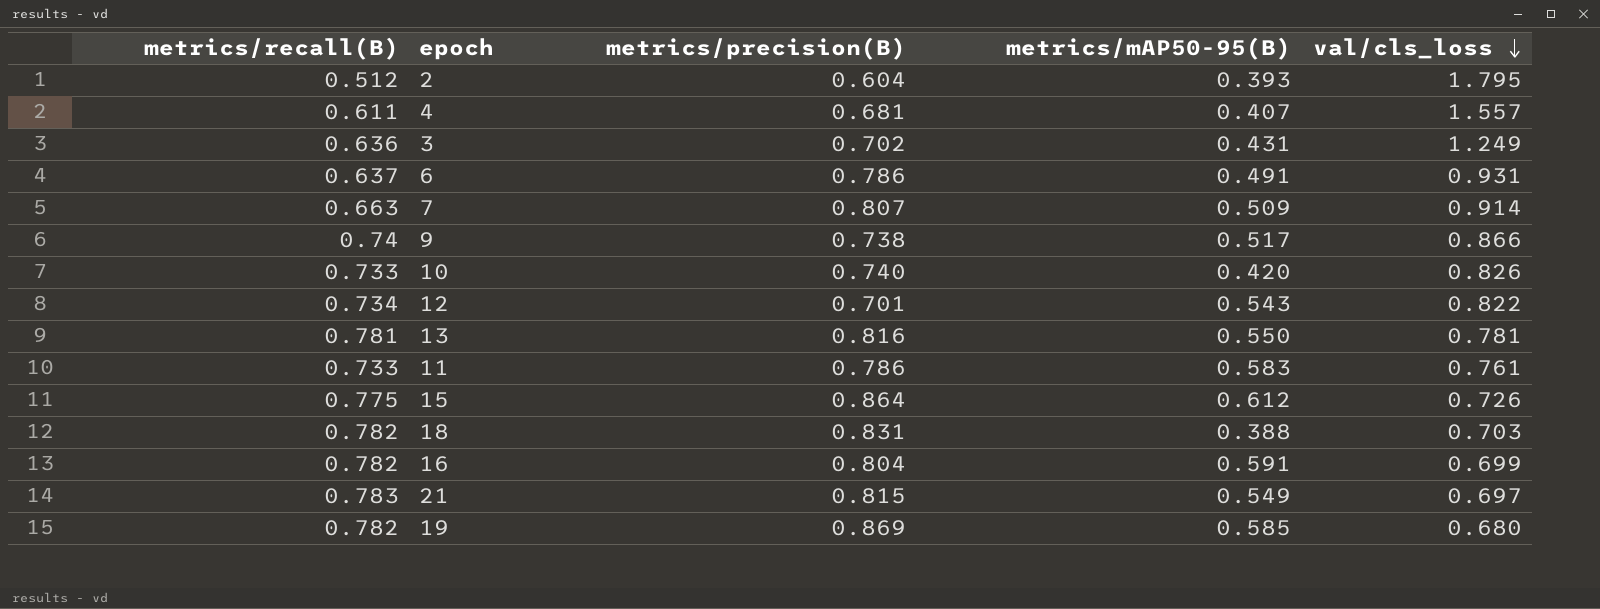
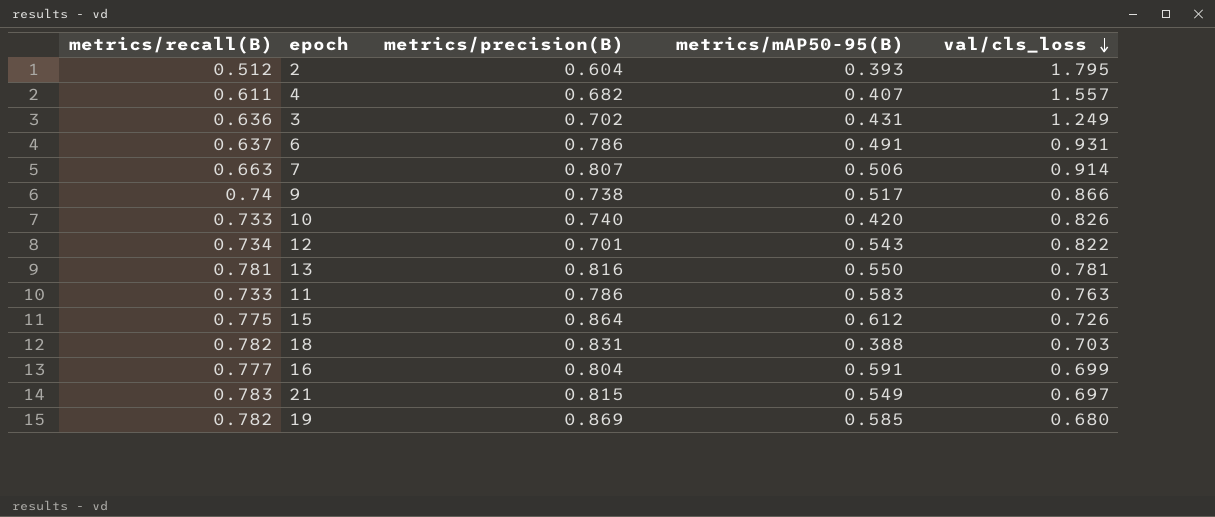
4 | metrics/precision(B): 0.681 -> 0.682
7 | metrics/mAP50-95(B): 0.509 -> 0.506
11 | val/cls_loss: 0.761 -> 0.763
16 | metrics/recall(B): 0.782 -> 0.777

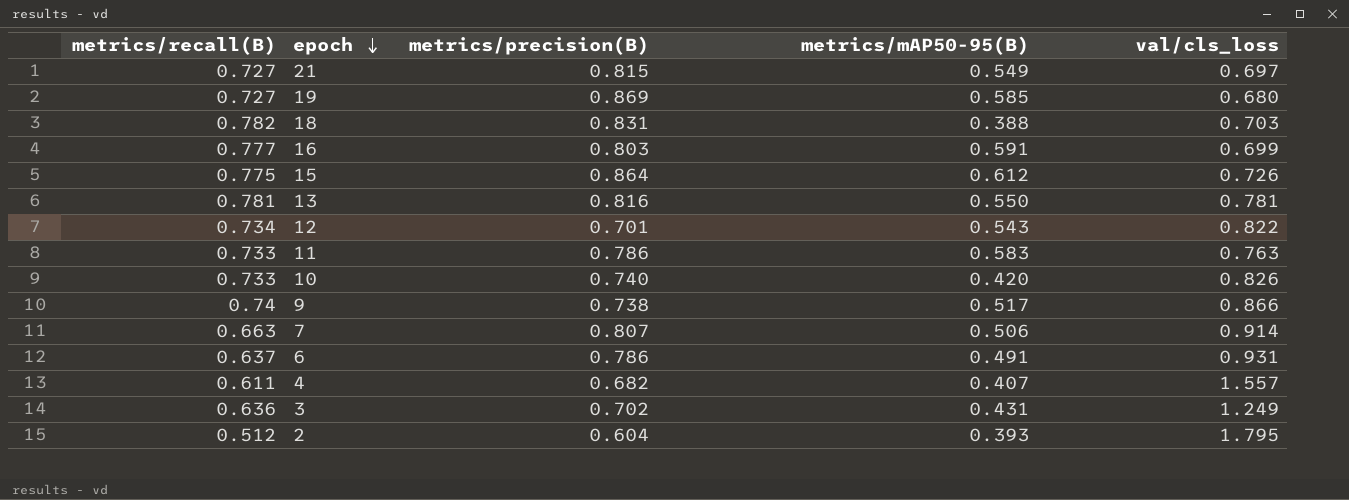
row order: val/cls_loss descending -> epoch descending
21 | metrics/recall(B): 0.783 -> 0.727
19 | metrics/recall(B): 0.782 -> 0.727
16 | metrics/precision(B): 0.804 -> 0.803

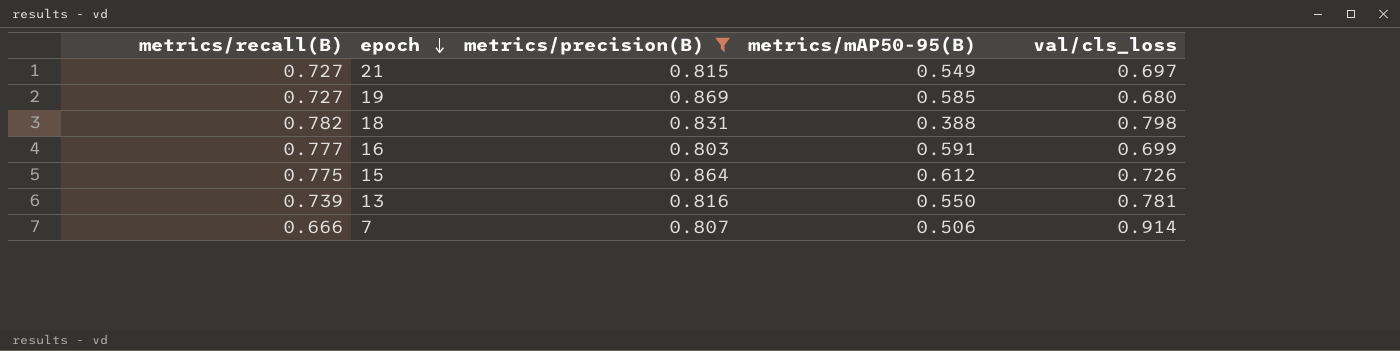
filter: none -> metrics/precision(B) >= 0.803
18 | val/cls_loss: 0.703 -> 0.798
13 | metrics/recall(B): 0.781 -> 0.739
7 | metrics/recall(B): 0.663 -> 0.666

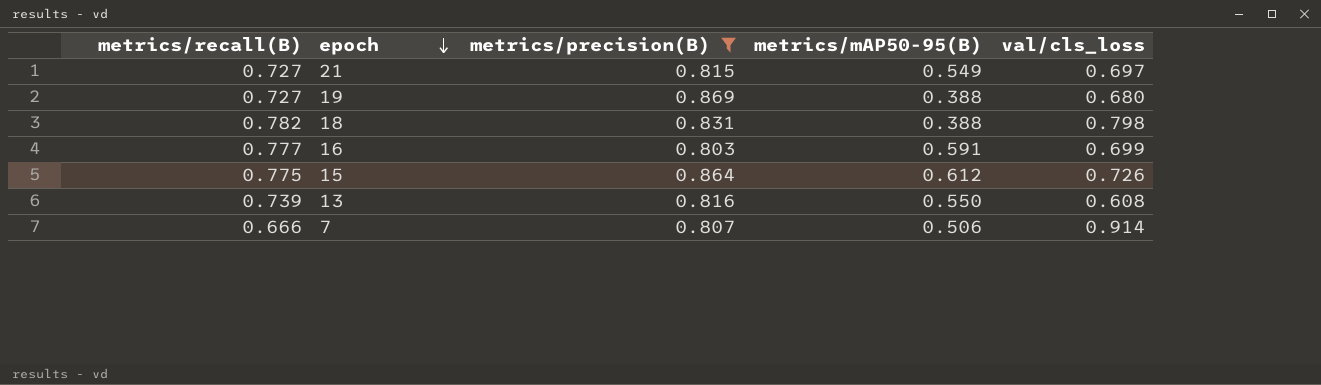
19 | metrics/mAP50-95(B): 0.585 -> 0.388
13 | val/cls_loss: 0.781 -> 0.608

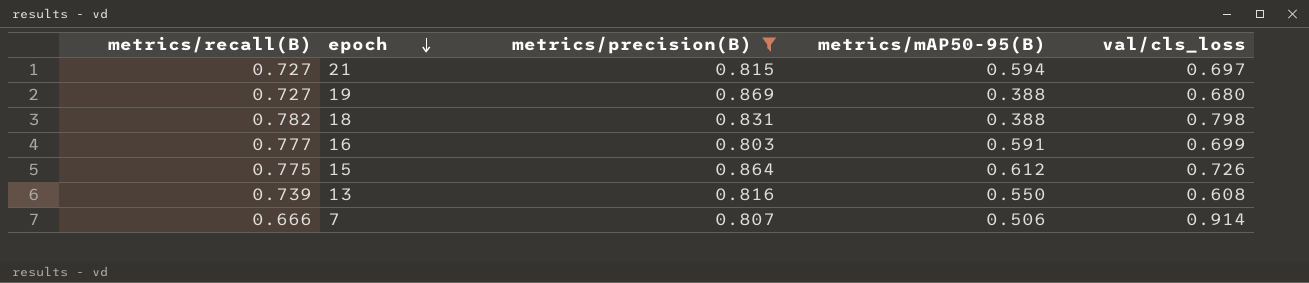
21 | metrics/mAP50-95(B): 0.549 -> 0.594

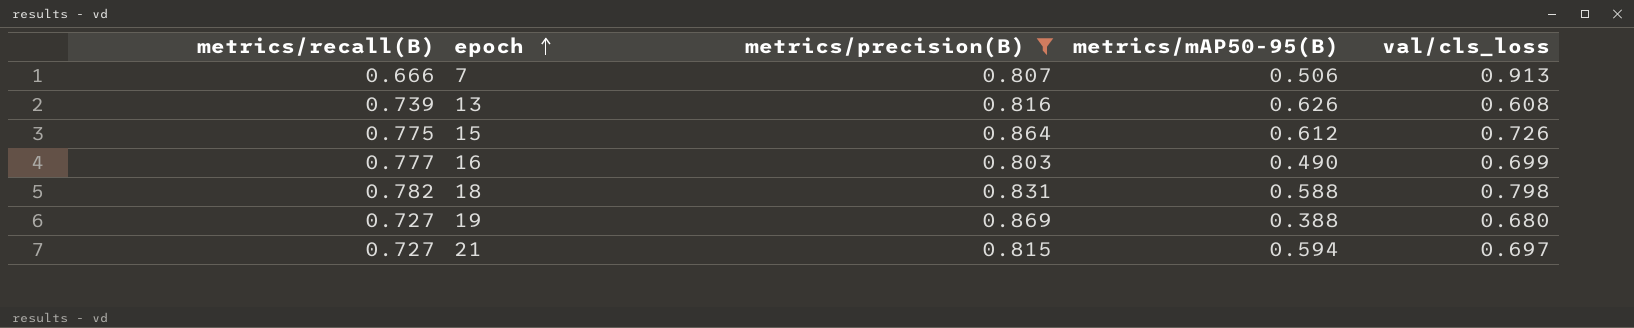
row order: epoch descending -> epoch ascending
7 | val/cls_loss: 0.914 -> 0.913
13 | metrics/mAP50-95(B): 0.550 -> 0.626
16 | metrics/mAP50-95(B): 0.591 -> 0.490
18 | metrics/mAP50-95(B): 0.388 -> 0.588

